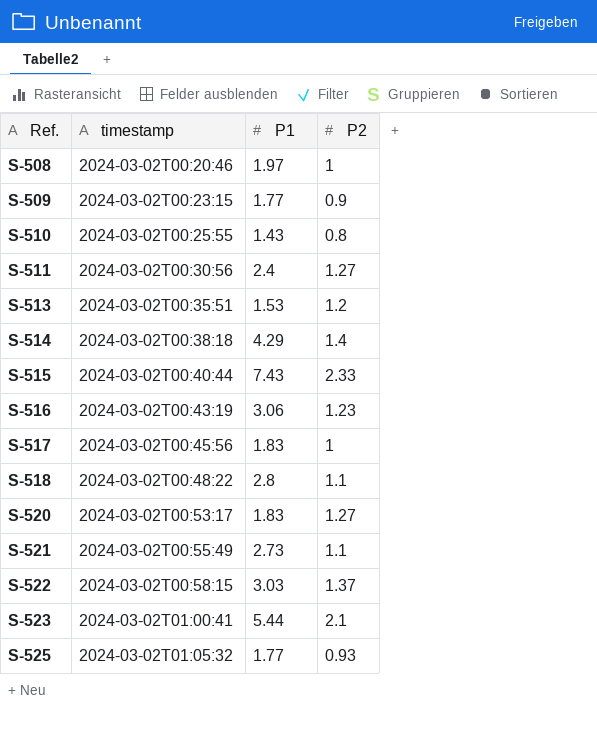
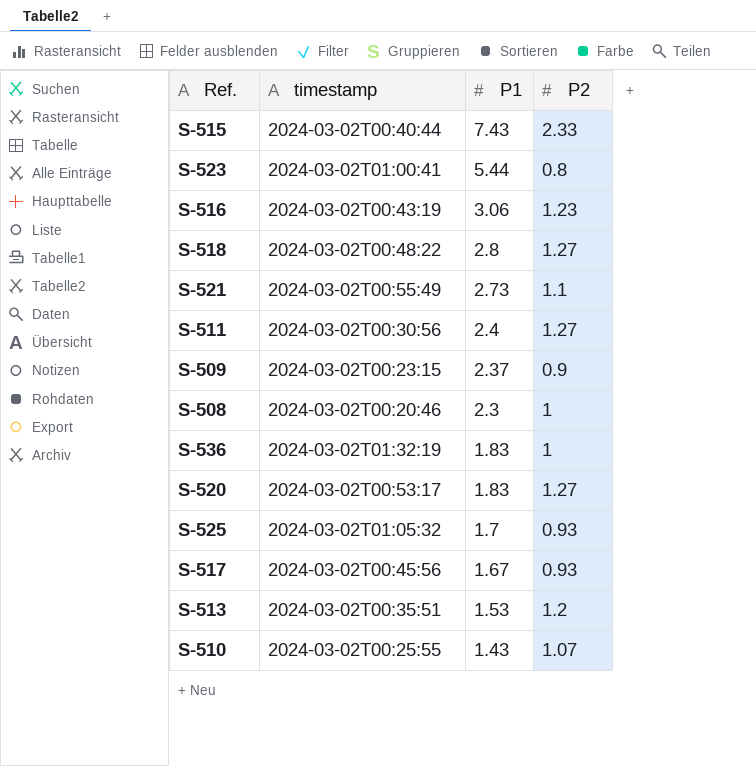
row order: Ref. ascending -> P1 descending
row S-514: 2024-03-02T00:38:18 | 4.29 | 1.4 -> none
row S-522: 2024-03-02T00:58:15 | 3.03 | 1.37 -> none
S-523 | P2: 2.1 -> 0.8
S-518 | P2: 1.1 -> 1.27
S-509 | P1: 1.77 -> 2.37
S-508 | P1: 1.97 -> 2.3
row S-536: none -> 2024-03-02T01:32:19 | 1.83 | 1
S-525 | P1: 1.77 -> 1.7
S-517 | P1: 1.83 -> 1.67
S-517 | P2: 1 -> 0.93
S-510 | P2: 0.8 -> 1.07

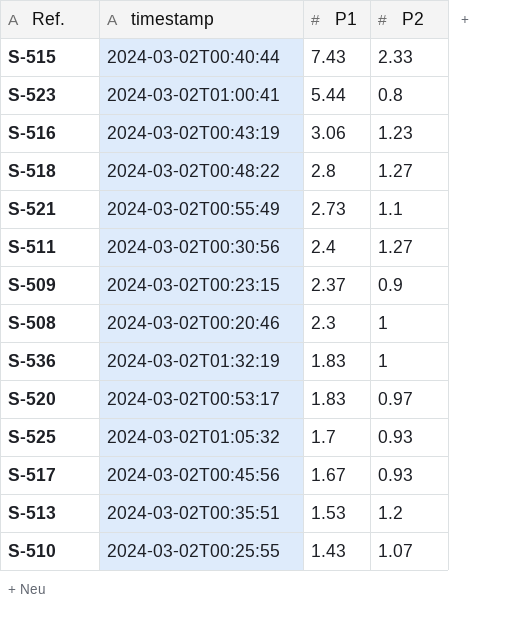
S-520 | P2: 1.27 -> 0.97

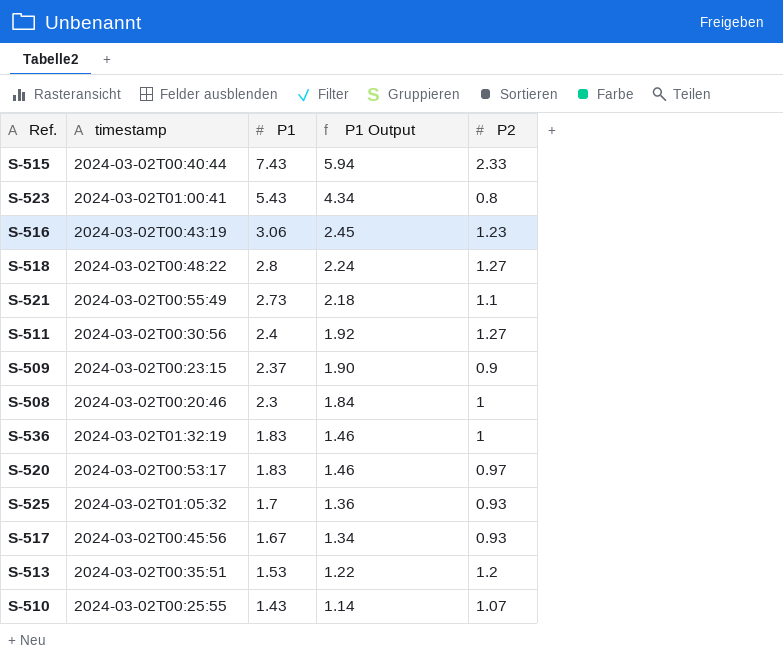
column P1 Output | formula: none -> [P1] * 0.8
S-523 | P1: 5.44 -> 5.43

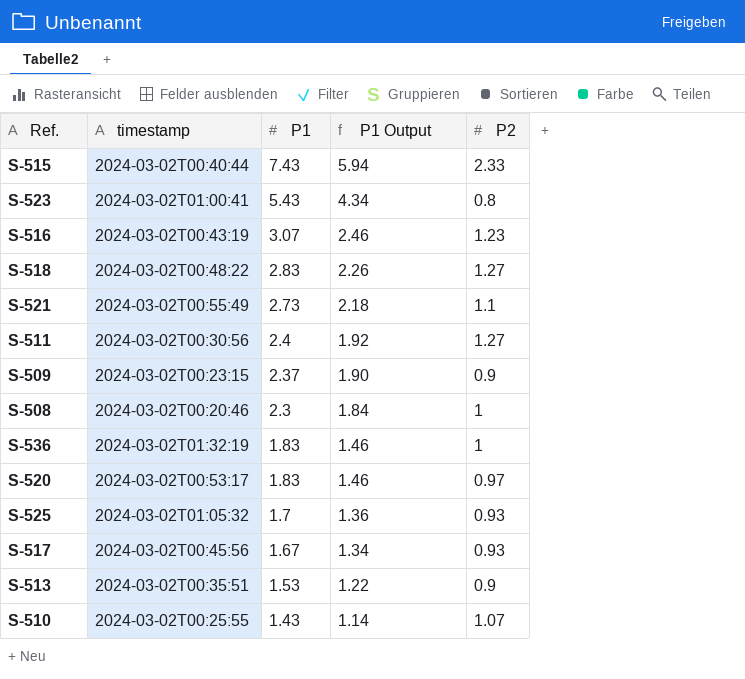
S-516 | P1: 3.06 -> 3.07
S-516 | P1 Output: 2.45 -> 2.46
S-518 | P1: 2.8 -> 2.83
S-518 | P1 Output: 2.24 -> 2.26
S-513 | P2: 1.2 -> 0.9

